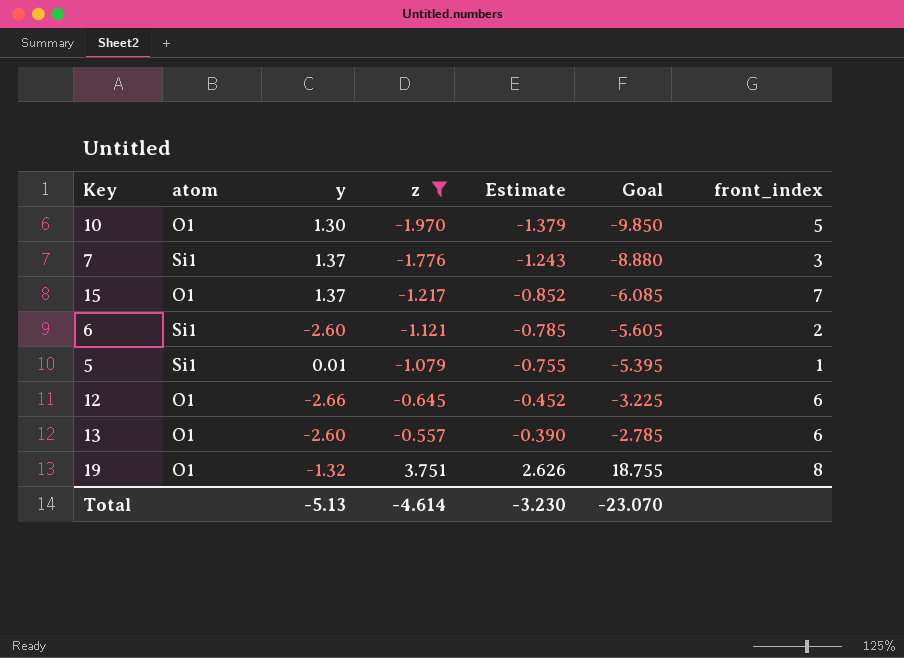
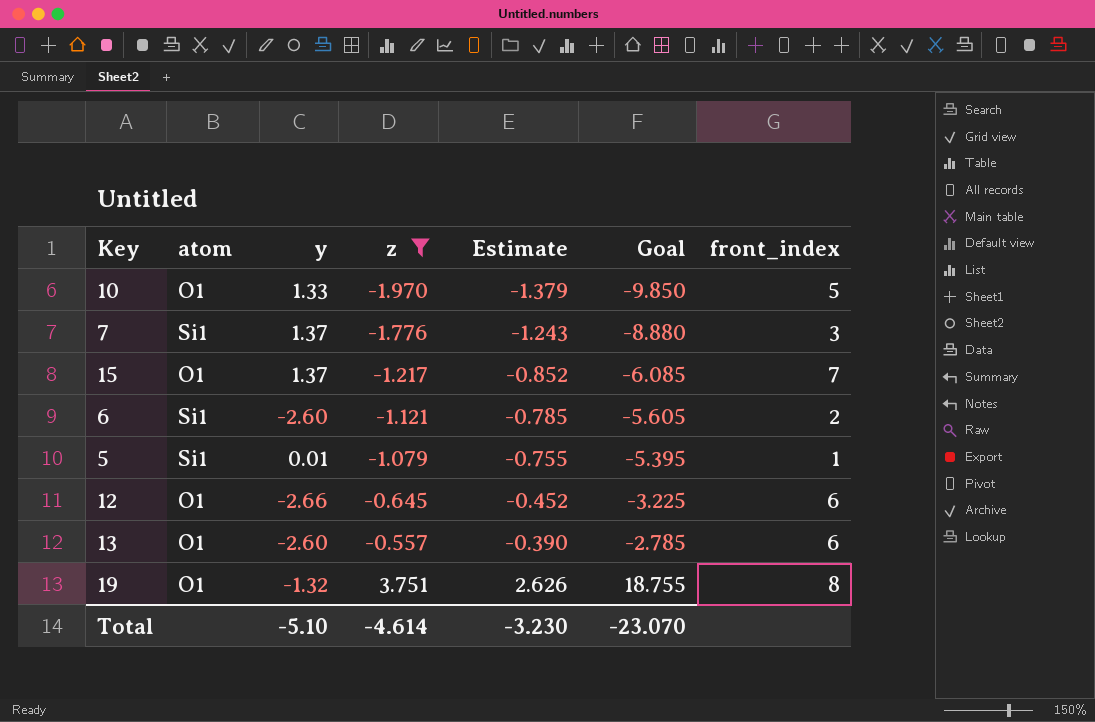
10 | y: 1.30 -> 1.33
Total | y: -5.13 -> -5.10

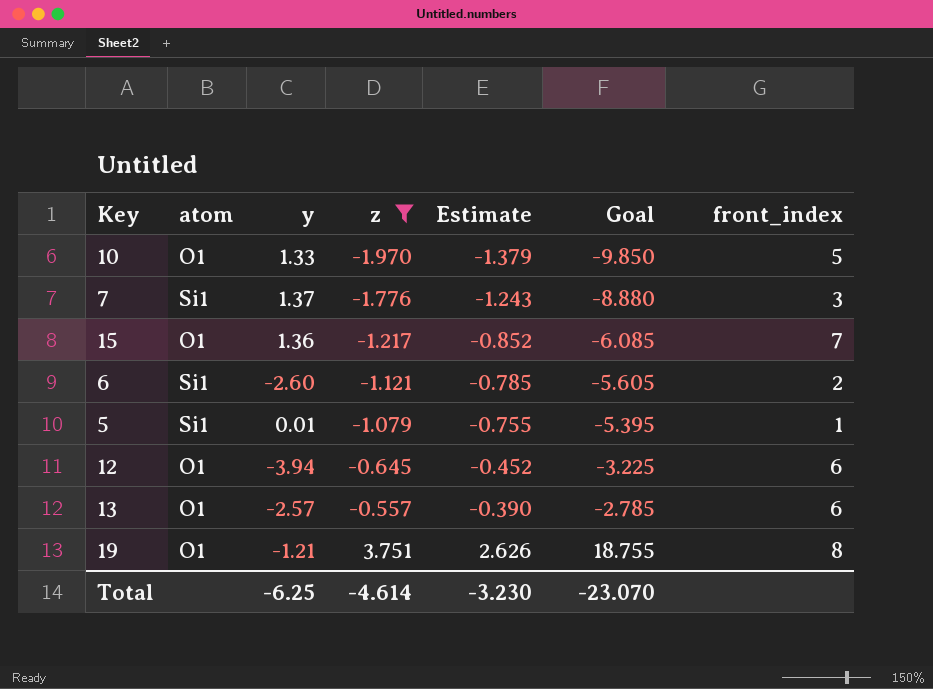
15 | y: 1.37 -> 1.36
12 | y: -2.66 -> -3.94
13 | y: -2.60 -> -2.57
19 | y: -1.32 -> -1.21
Total | y: -5.10 -> -6.25

